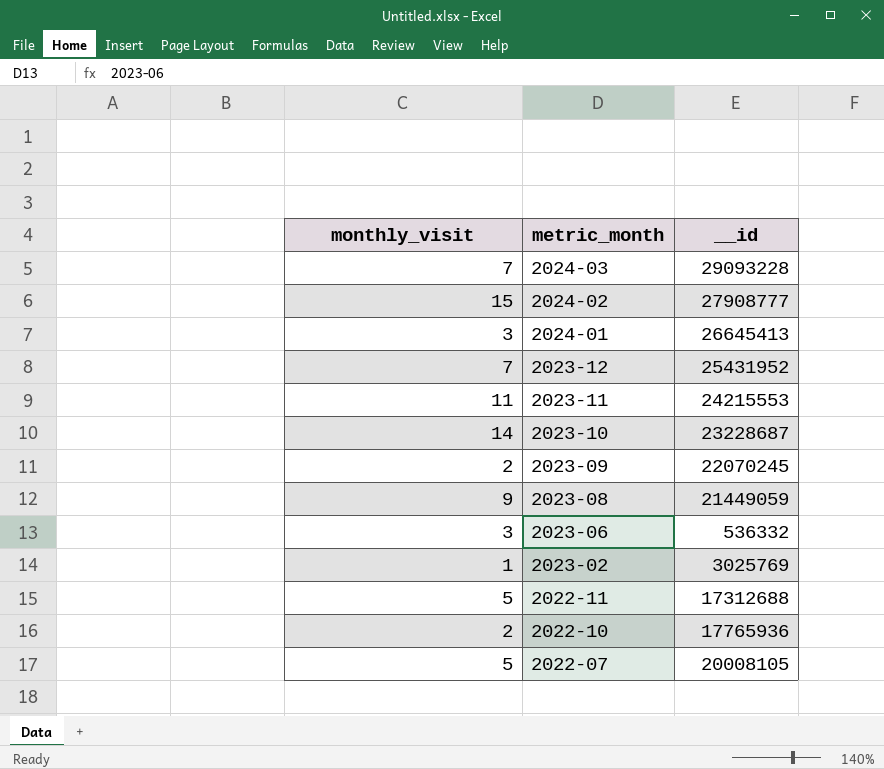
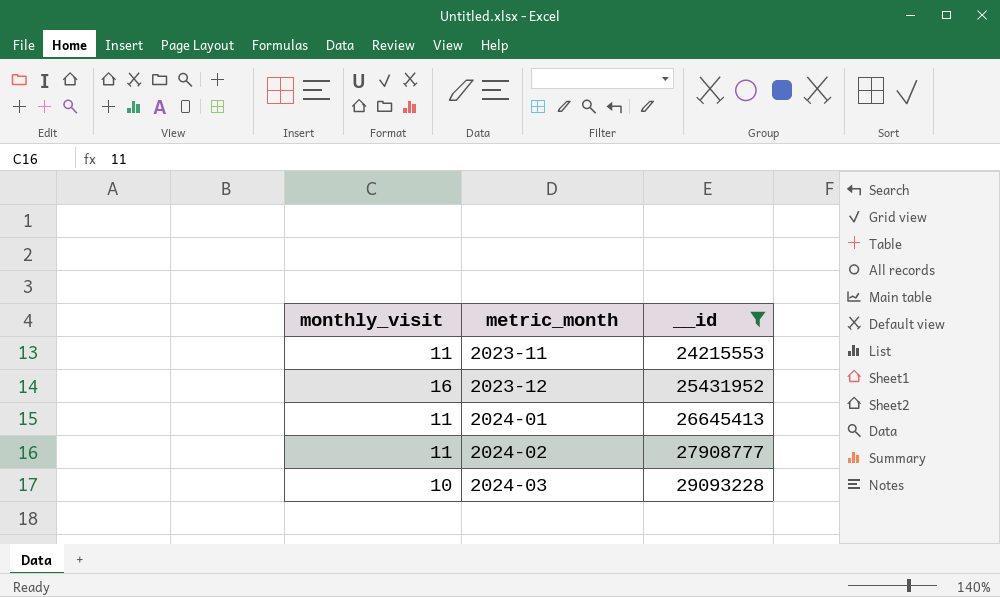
filter: none -> __id >= 24215553
row order: metric_month descending -> metric_month ascending
2023-12 | monthly_visit: 7 -> 16
2024-01 | monthly_visit: 3 -> 11
2024-02 | monthly_visit: 15 -> 11
2024-03 | monthly_visit: 7 -> 10

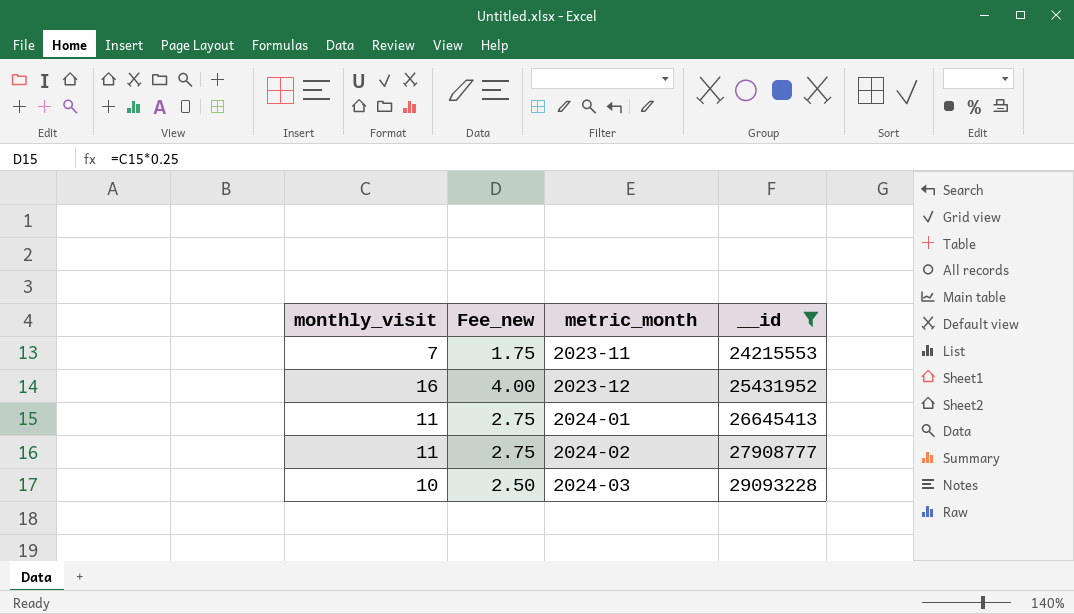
column Fee_new | formula: none -> [monthly_visit] * 0.25
2023-11 | monthly_visit: 11 -> 7

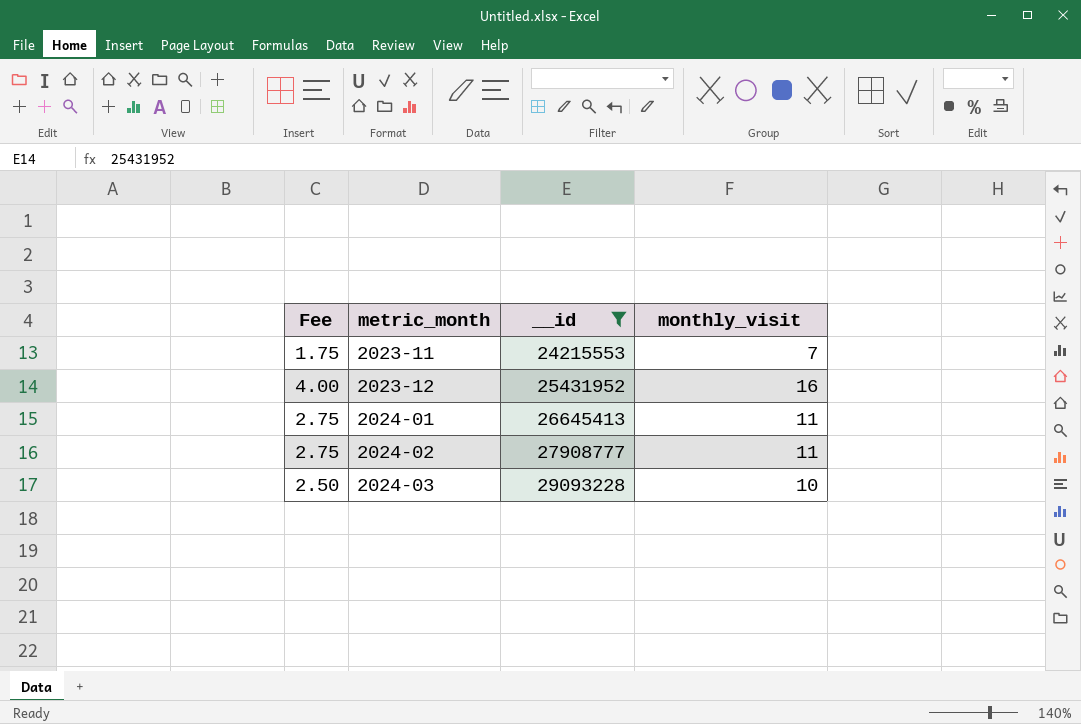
column name: Fee_new -> Fee
column monthly_visit | position: 1 -> 4

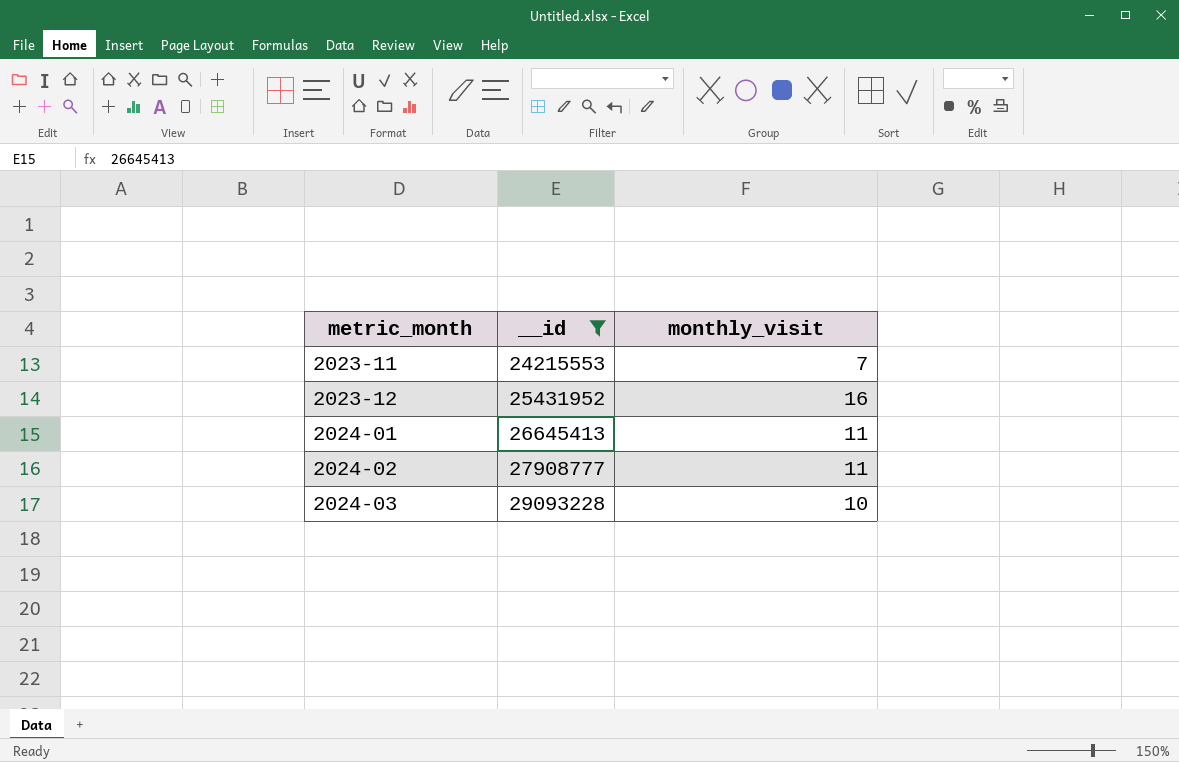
column Fee | formula: [monthly_visit] * 0.25 -> none

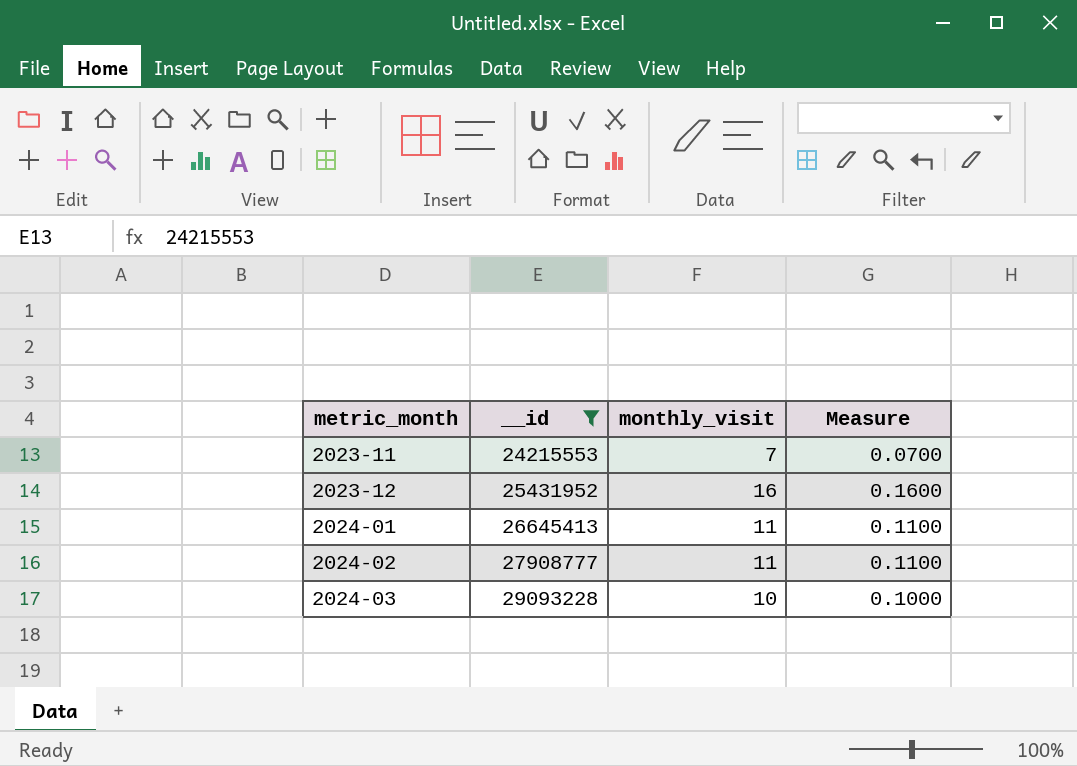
column Measure | formula: none -> [monthly_visit] * 0.01

